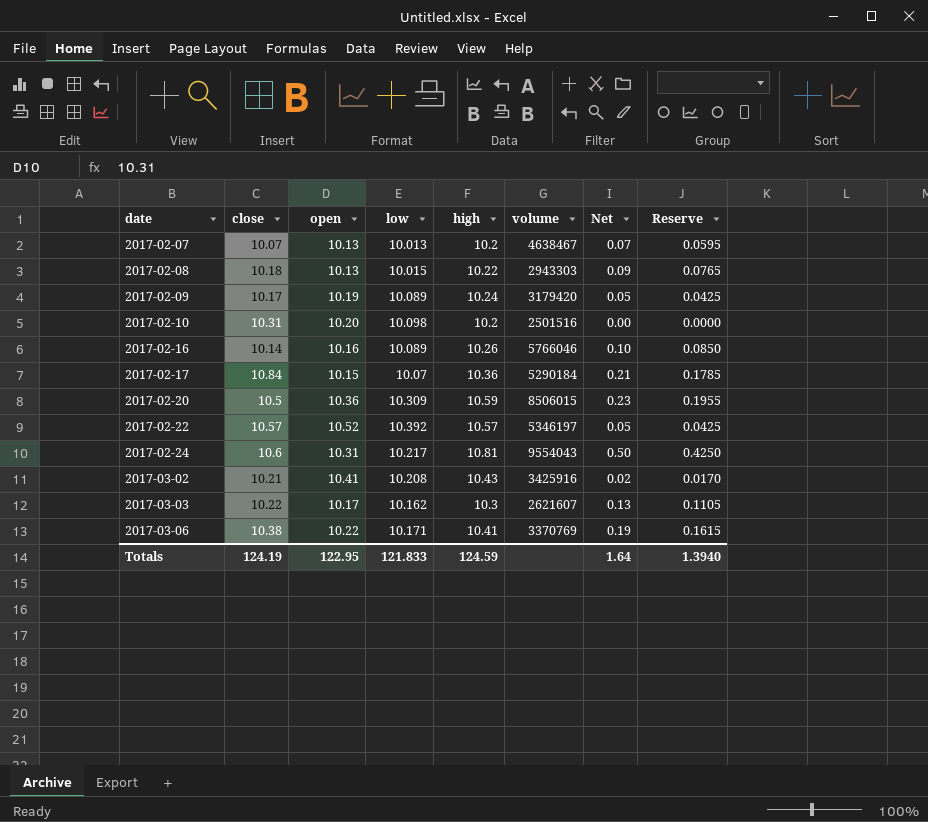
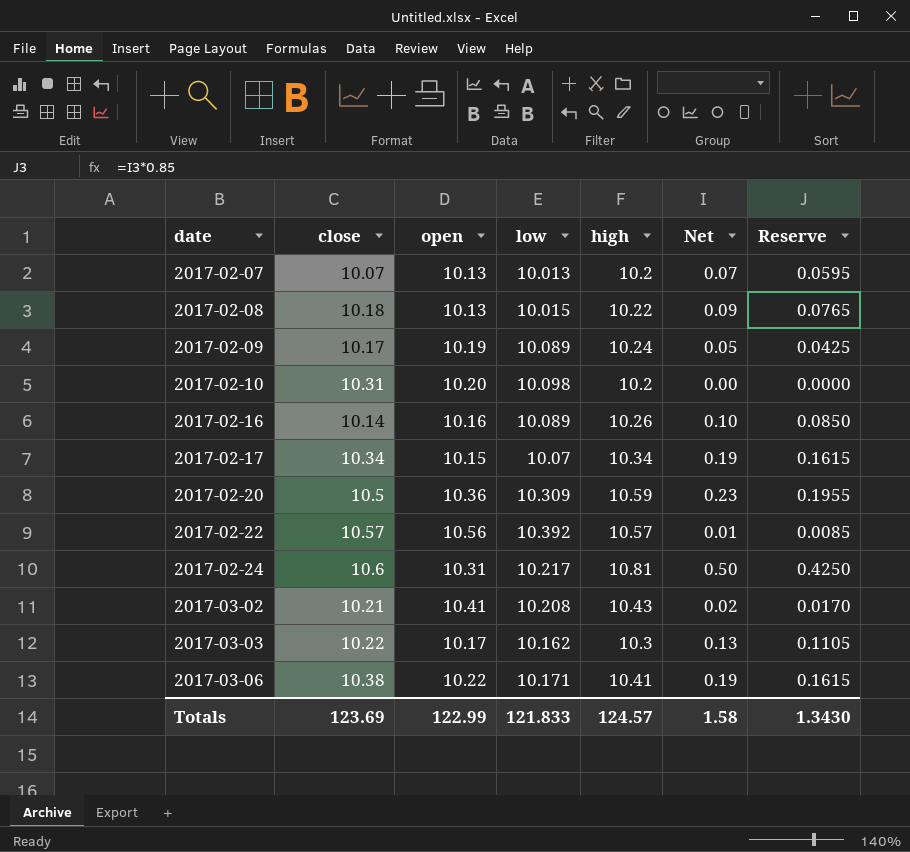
column volume | position: 6 -> none
2017-02-17 | close: 10.84 -> 10.34
2017-02-17 | high: 10.36 -> 10.34
2017-02-17 | Net: 0.21 -> 0.19
2017-02-17 | Reserve: 0.1785 -> 0.1615
2017-02-22 | open: 10.52 -> 10.56
2017-02-22 | Net: 0.05 -> 0.01
2017-02-22 | Reserve: 0.0425 -> 0.0085
Totals | close: 124.19 -> 123.69
Totals | open: 122.95 -> 122.99
Totals | high: 124.59 -> 124.57
Totals | Net: 1.64 -> 1.58
Totals | Reserve: 1.3940 -> 1.3430

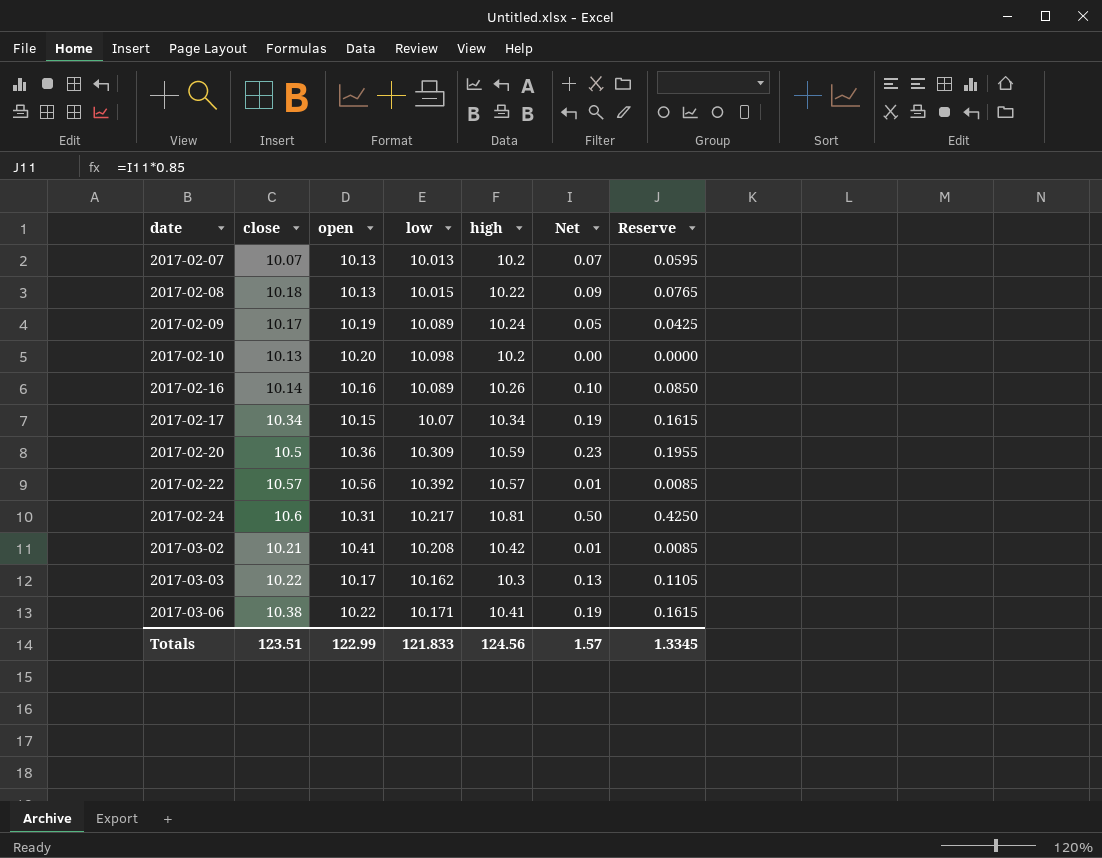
2017-02-10 | close: 10.31 -> 10.13
2017-03-02 | high: 10.43 -> 10.42
2017-03-02 | Net: 0.02 -> 0.01
2017-03-02 | Reserve: 0.0170 -> 0.0085
Totals | close: 123.69 -> 123.51
Totals | high: 124.57 -> 124.56
Totals | Net: 1.58 -> 1.57
Totals | Reserve: 1.3430 -> 1.3345

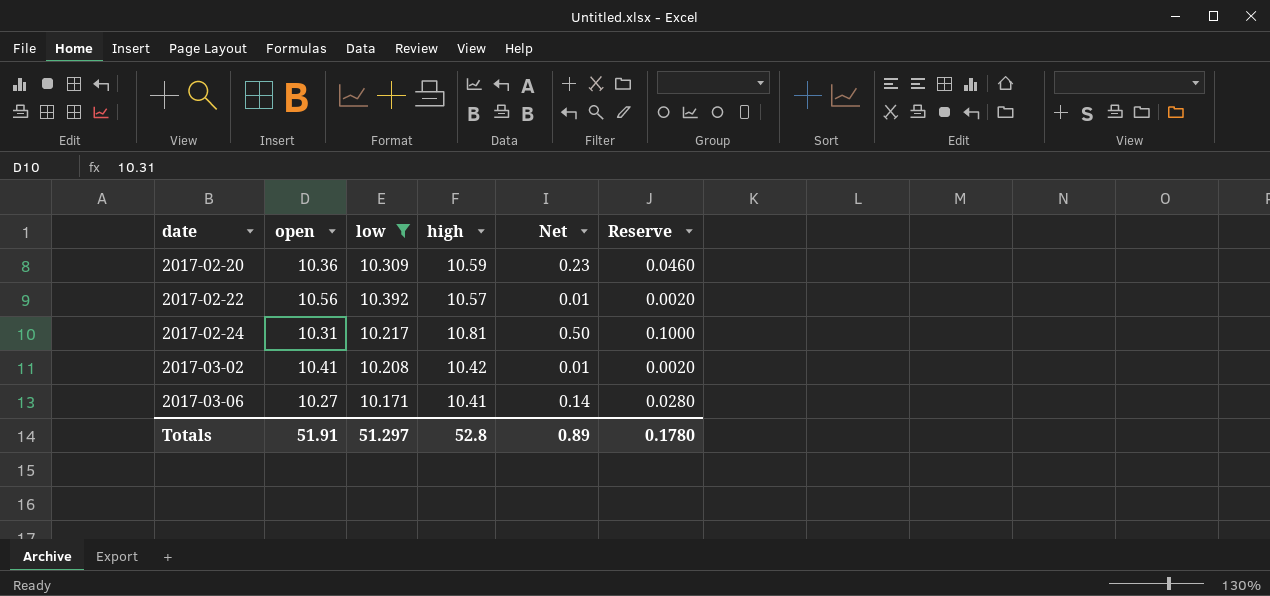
filter: none -> low >= 10.171
column close | position: 2 -> none
column Reserve | formula: [Net] * 0.85 -> [Net] * 0.2
2017-03-06 | open: 10.22 -> 10.27
2017-03-06 | Net: 0.19 -> 0.14
Totals | open: 122.99 -> 51.91
Totals | low: 121.833 -> 51.297
Totals | high: 124.56 -> 52.8
Totals | Net: 1.57 -> 0.89
Totals | Reserve: 1.3345 -> 0.1780

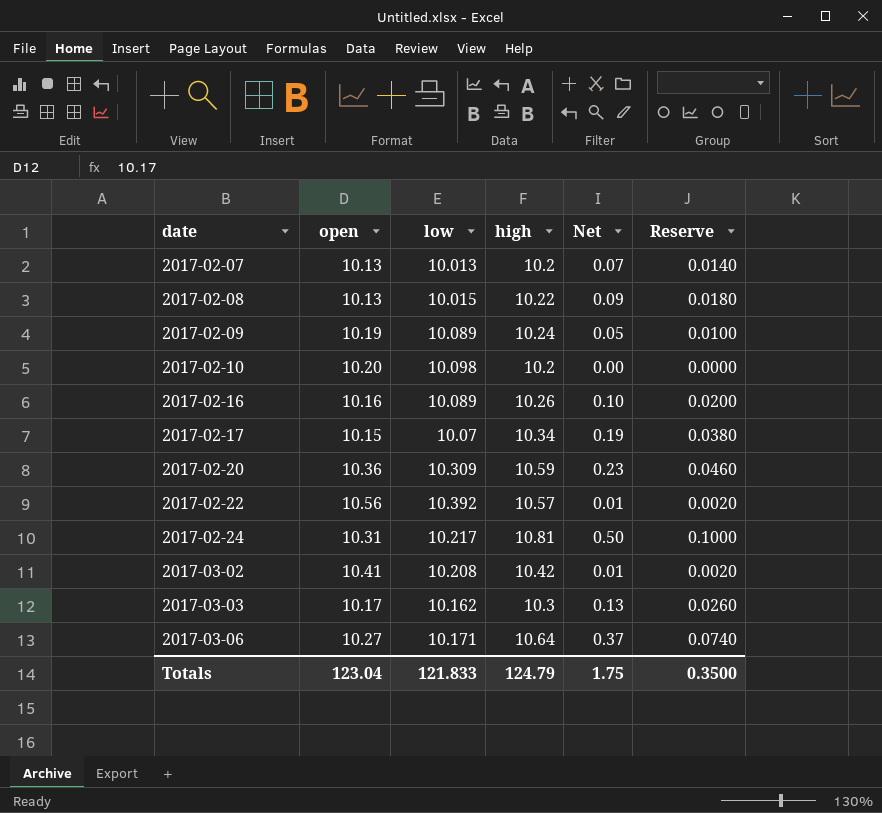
filter: low >= 10.171 -> none
2017-03-06 | high: 10.41 -> 10.64
2017-03-06 | Net: 0.14 -> 0.37
2017-03-06 | Reserve: 0.0280 -> 0.0740
Totals | open: 51.91 -> 123.04
Totals | low: 51.297 -> 121.833
Totals | high: 52.8 -> 124.79
Totals | Net: 0.89 -> 1.75
Totals | Reserve: 0.1780 -> 0.3500

